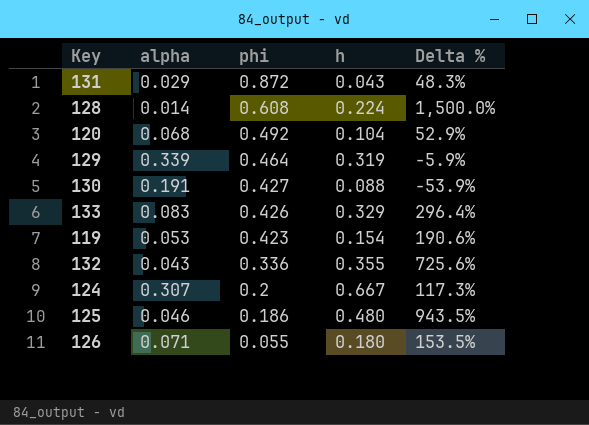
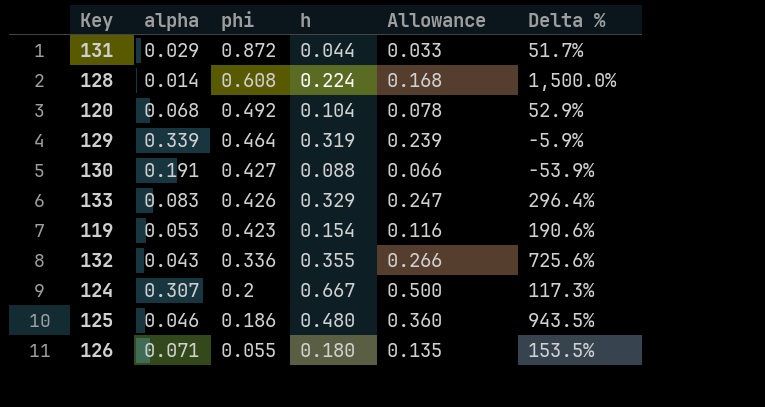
column Allowance | formula: none -> [h] * 0.75
131 | h: 0.043 -> 0.044
131 | Delta %: 48.3% -> 51.7%

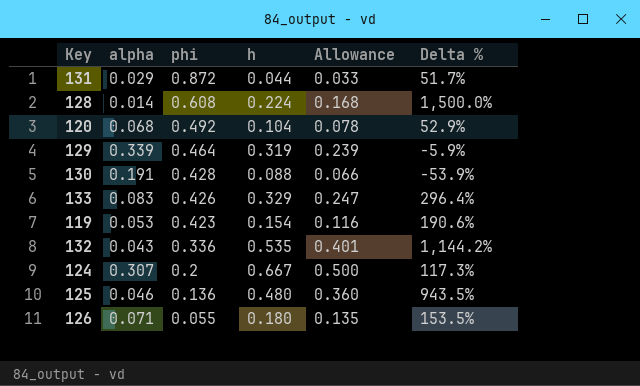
130 | phi: 0.427 -> 0.428
132 | h: 0.355 -> 0.535
132 | Allowance: 0.266 -> 0.401
132 | Delta %: 725.6% -> 1,144.2%
125 | phi: 0.186 -> 0.136

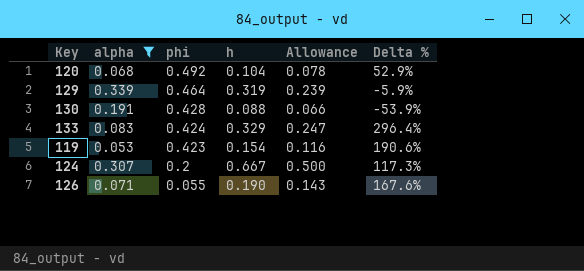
filter: none -> alpha >= 0.053
133 | phi: 0.426 -> 0.424
126 | h: 0.180 -> 0.190
126 | Allowance: 0.135 -> 0.143
126 | Delta %: 153.5% -> 167.6%

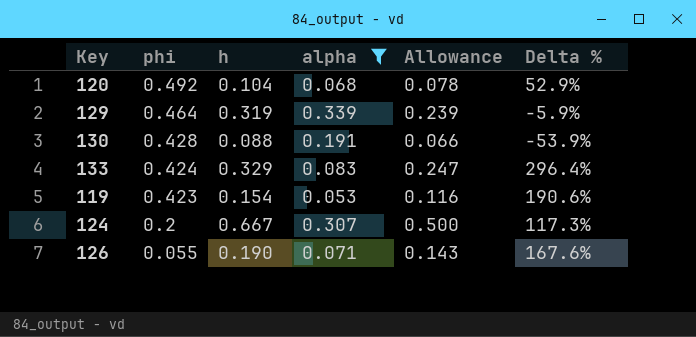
column alpha | position: 2 -> 4

